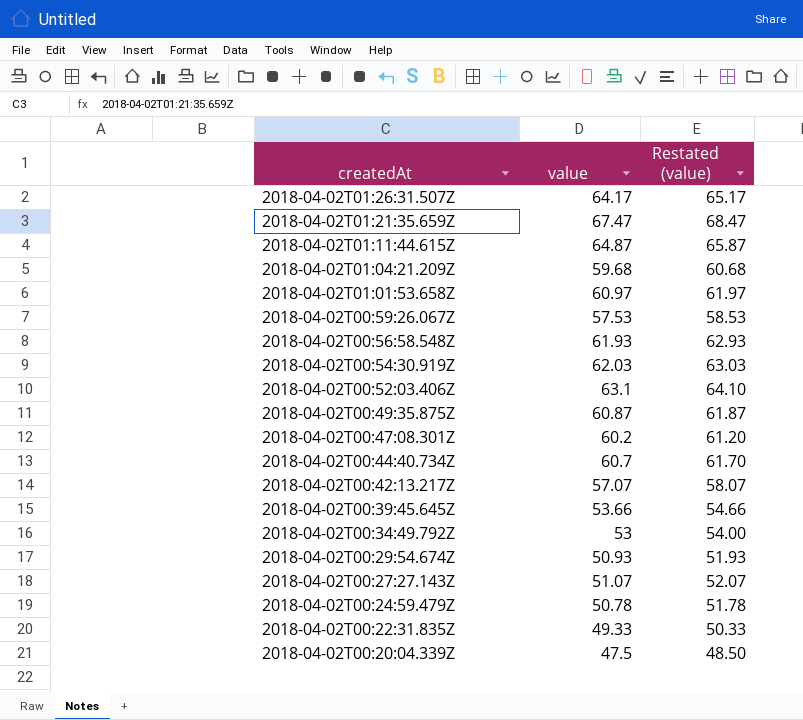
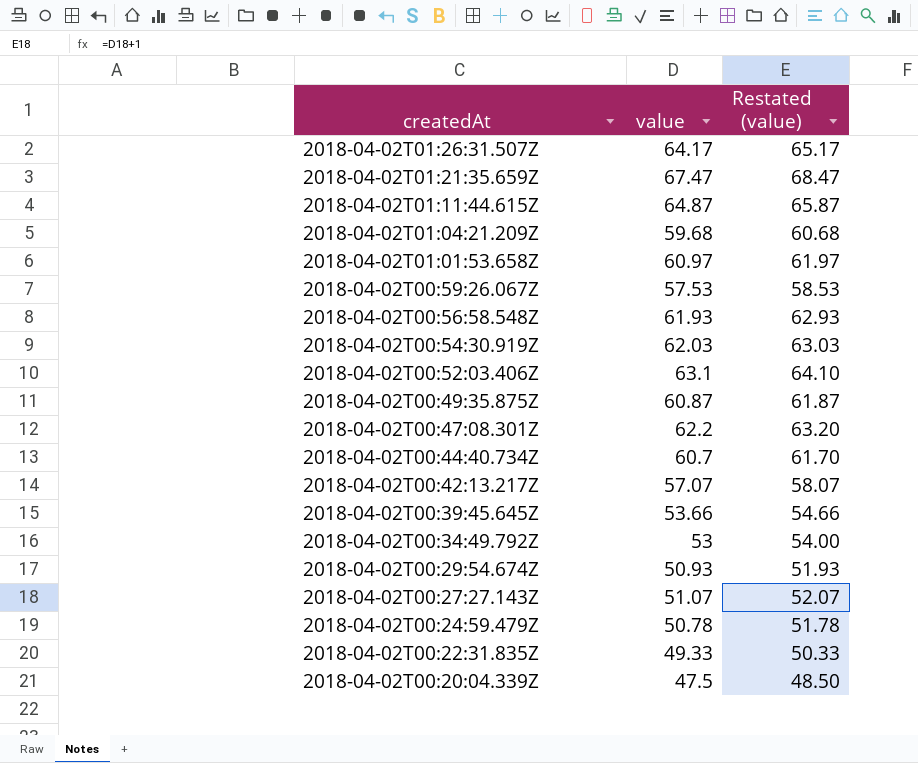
2018-04-02T00:47:08.301Z | value: 60.2 -> 62.2
2018-04-02T00:47:08.301Z | Restated (value): 61.20 -> 63.20

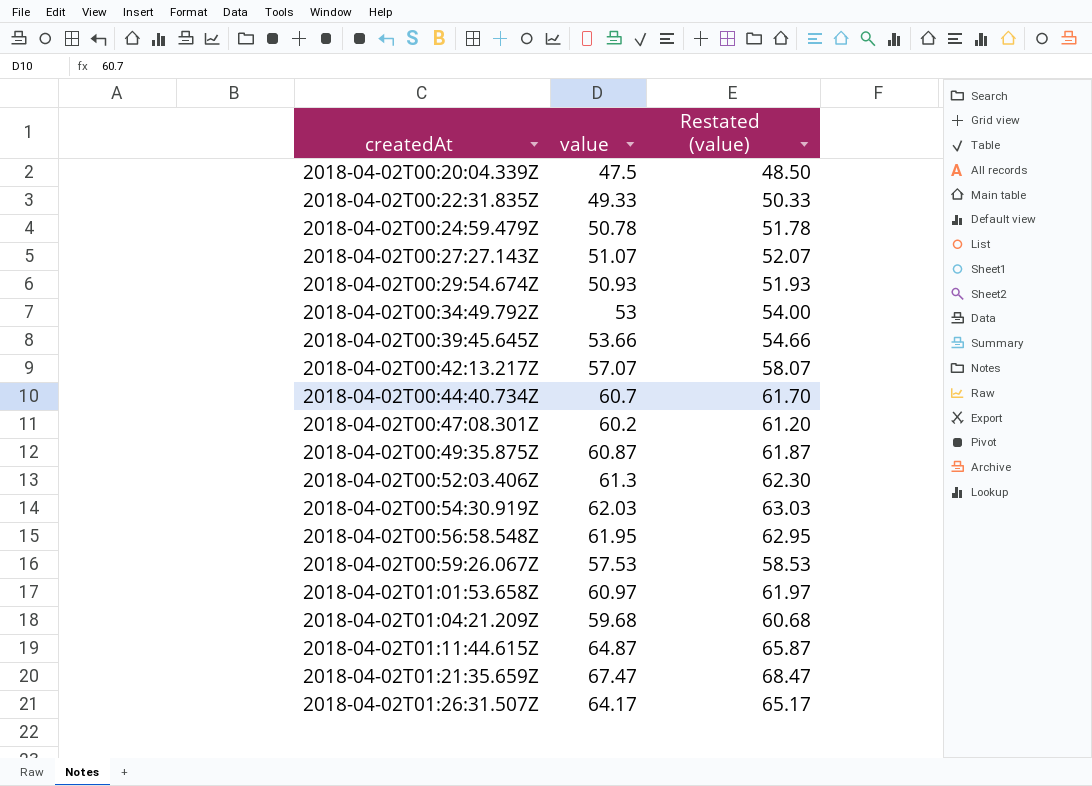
row order: createdAt descending -> createdAt ascending
2018-04-02T00:47:08.301Z | value: 62.2 -> 60.2
2018-04-02T00:47:08.301Z | Restated (value): 63.20 -> 61.20
2018-04-02T00:52:03.406Z | value: 63.1 -> 61.3
2018-04-02T00:52:03.406Z | Restated (value): 64.10 -> 62.30
2018-04-02T00:56:58.548Z | value: 61.93 -> 61.95
2018-04-02T00:56:58.548Z | Restated (value): 62.93 -> 62.95

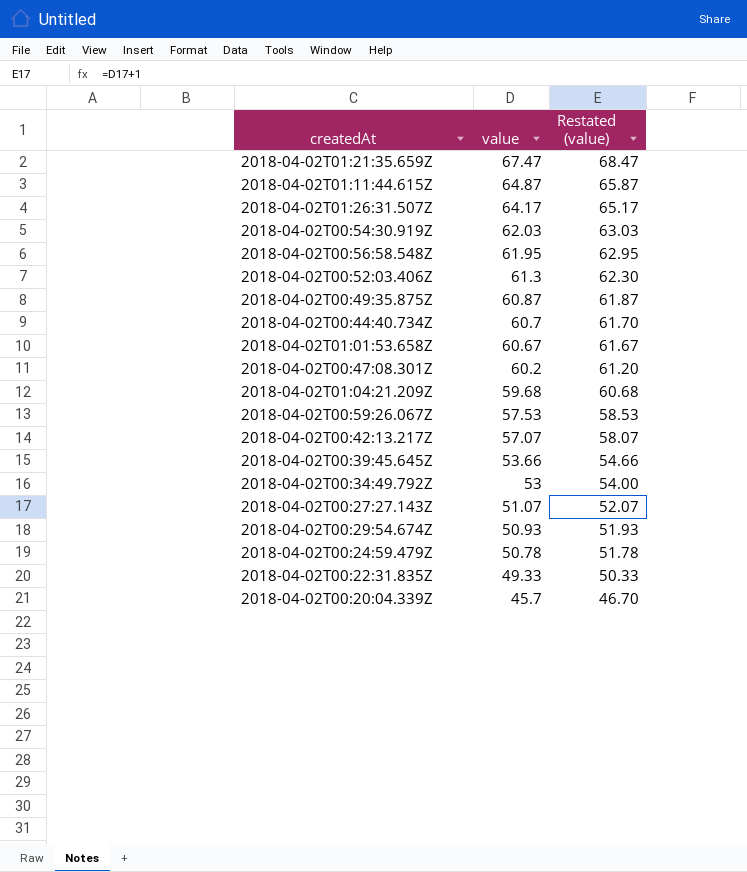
row order: createdAt ascending -> value descending
2018-04-02T01:01:53.658Z | value: 60.97 -> 60.67
2018-04-02T01:01:53.658Z | Restated (value): 61.97 -> 61.67
2018-04-02T00:20:04.339Z | value: 47.5 -> 45.7
2018-04-02T00:20:04.339Z | Restated (value): 48.50 -> 46.70

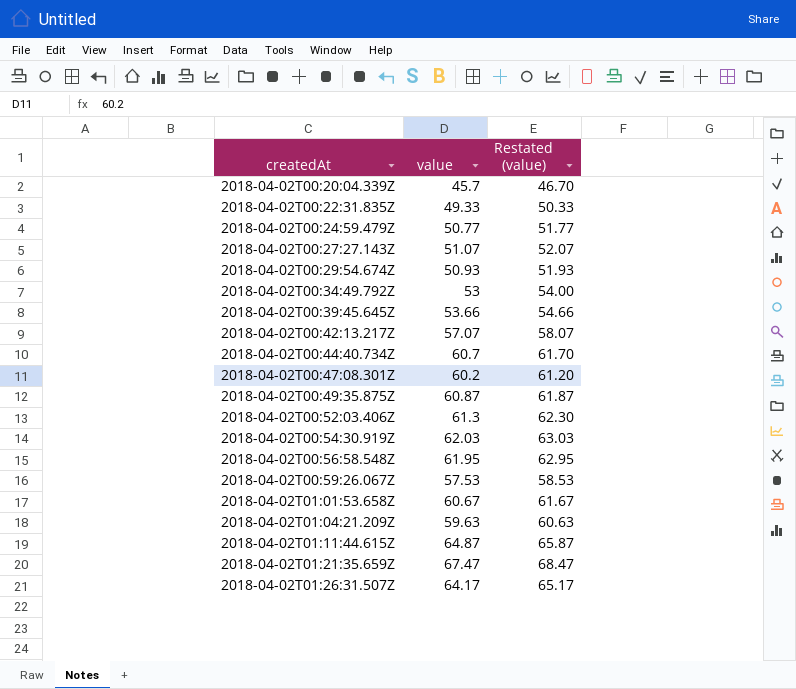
row order: value descending -> createdAt ascending
2018-04-02T00:24:59.479Z | value: 50.78 -> 50.77
2018-04-02T00:24:59.479Z | Restated (value): 51.78 -> 51.77
2018-04-02T01:04:21.209Z | value: 59.68 -> 59.63
2018-04-02T01:04:21.209Z | Restated (value): 60.68 -> 60.63

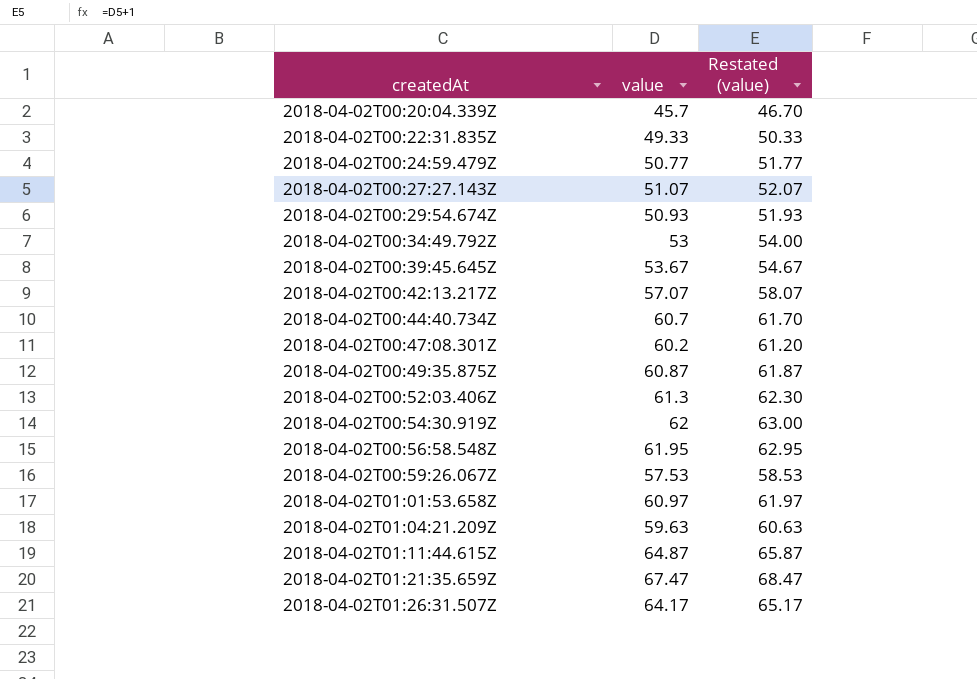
2018-04-02T00:39:45.645Z | value: 53.66 -> 53.67
2018-04-02T00:39:45.645Z | Restated (value): 54.66 -> 54.67
2018-04-02T00:54:30.919Z | value: 62.03 -> 62
2018-04-02T00:54:30.919Z | Restated (value): 63.03 -> 63.00
2018-04-02T01:01:53.658Z | value: 60.67 -> 60.97
2018-04-02T01:01:53.658Z | Restated (value): 61.67 -> 61.97

